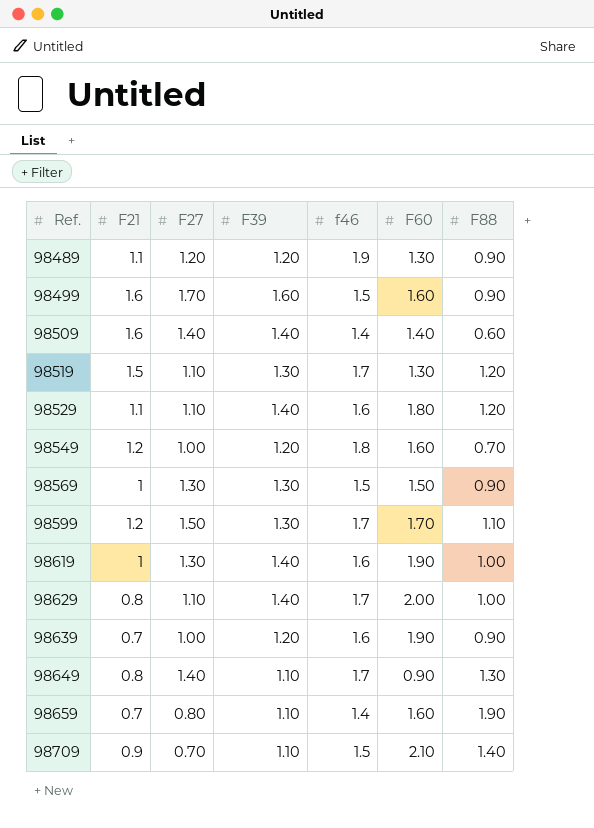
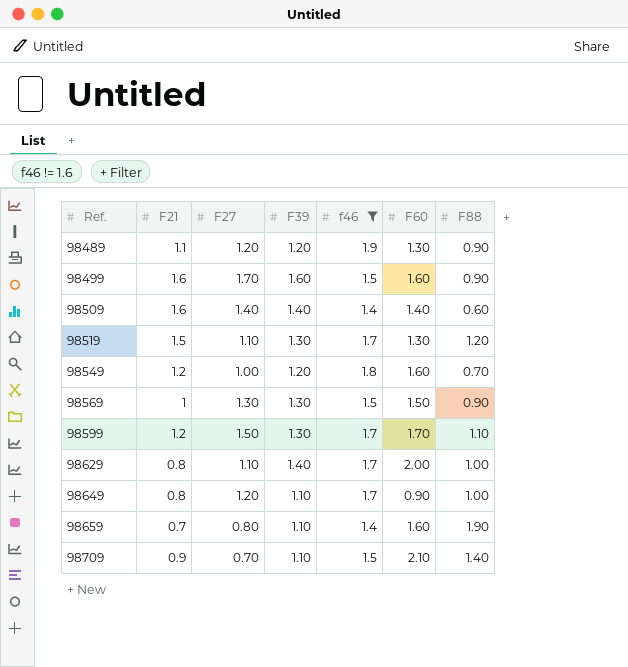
filter: none -> f46 != 1.6
98649 | F27: 1.40 -> 1.20
98649 | F88: 1.30 -> 1.00

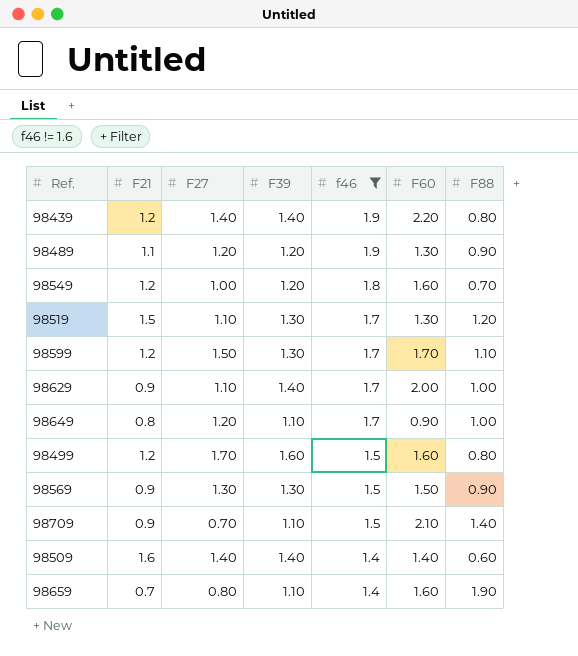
row order: Ref. ascending -> f46 descending
row 98439: none -> 1.2 | 1.40 | 1.40 | 1.9 | 2.20 | 0.80
98629 | F21: 0.8 -> 0.9
98499 | F21: 1.6 -> 1.2
98499 | F88: 0.90 -> 0.80
98569 | F21: 1 -> 0.9

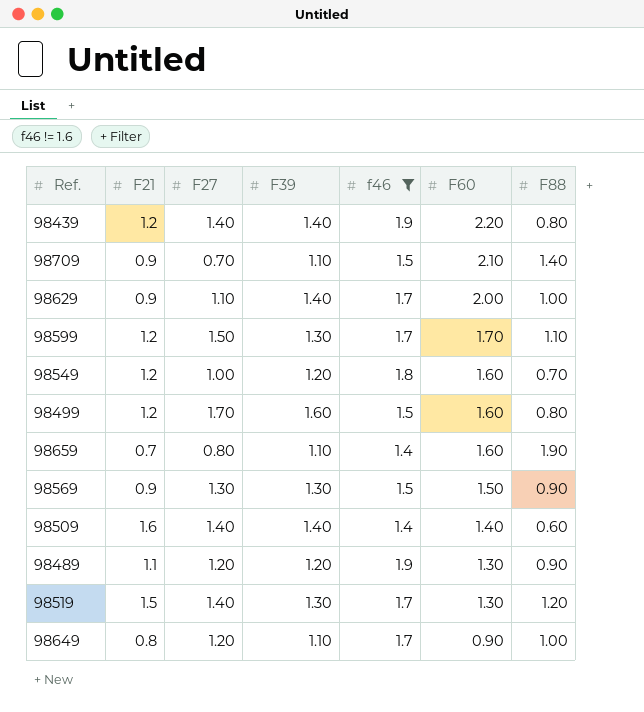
row order: f46 descending -> F60 descending
98519 | F27: 1.10 -> 1.40

